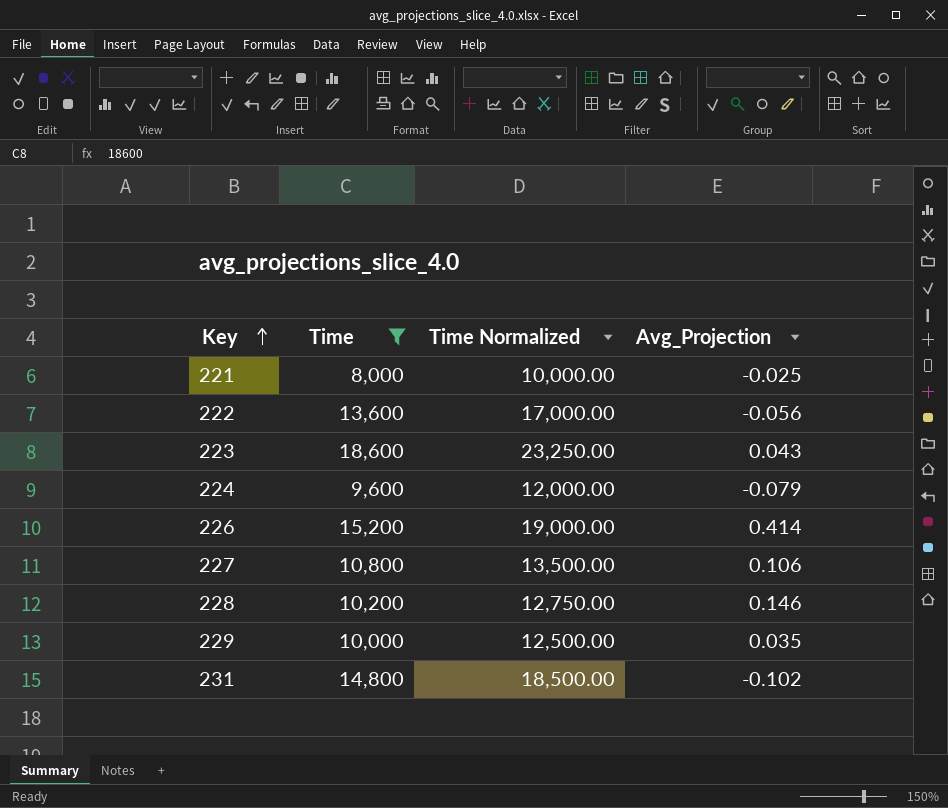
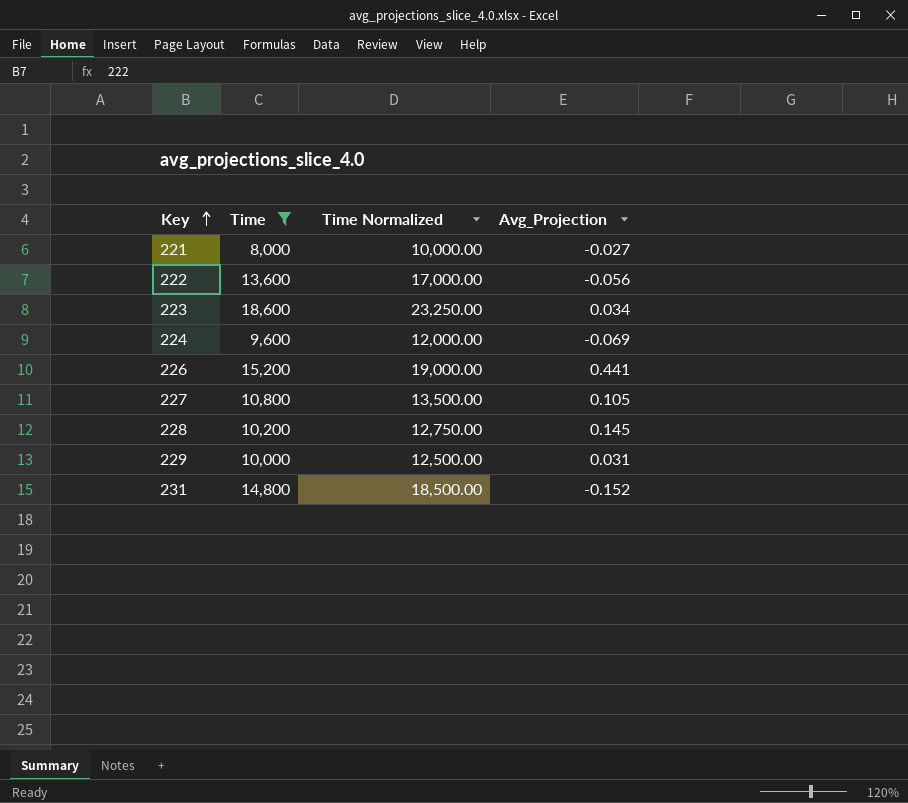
221 | Avg_Projection: -0.025 -> -0.027
223 | Avg_Projection: 0.043 -> 0.034
224 | Avg_Projection: -0.079 -> -0.069
226 | Avg_Projection: 0.414 -> 0.441
227 | Avg_Projection: 0.106 -> 0.105
228 | Avg_Projection: 0.146 -> 0.145
229 | Avg_Projection: 0.035 -> 0.031
231 | Avg_Projection: -0.102 -> -0.152

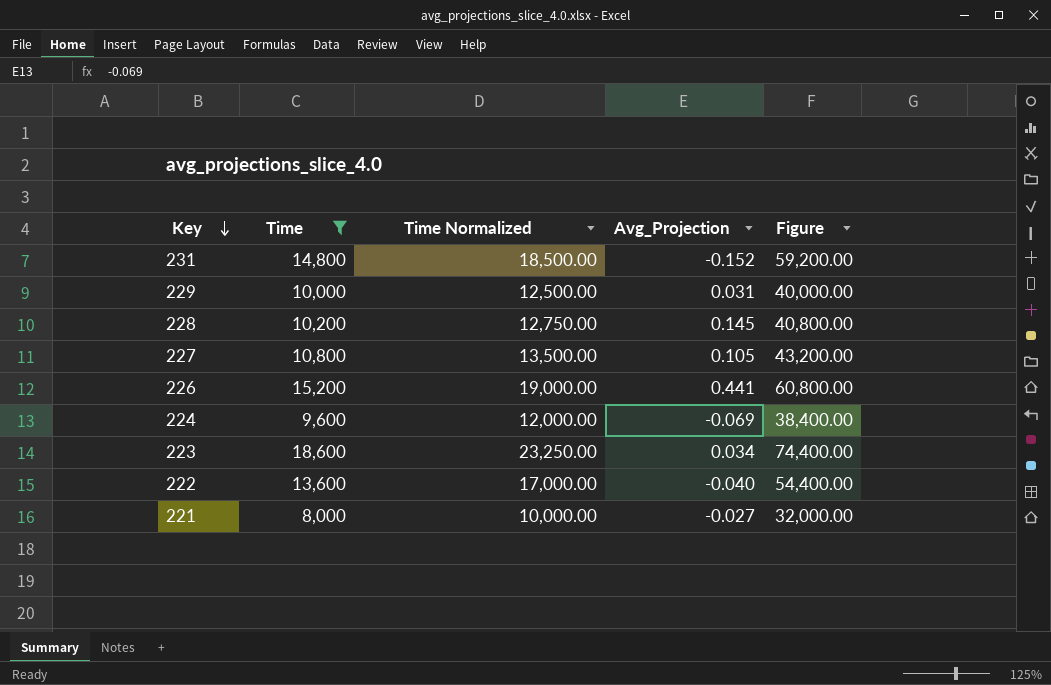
row order: Key ascending -> Key descending
column Figure | formula: none -> [Time] * 4
222 | Avg_Projection: -0.056 -> -0.040

